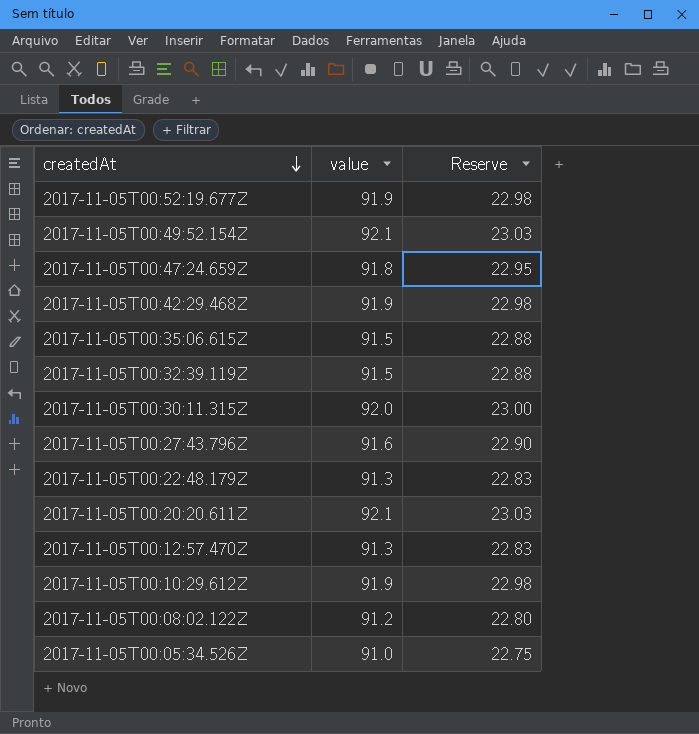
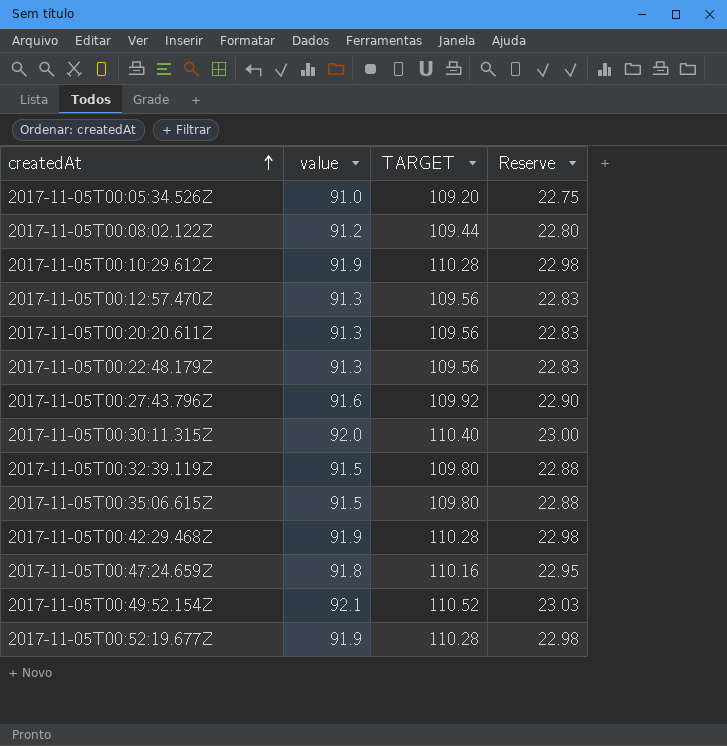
row order: createdAt descending -> createdAt ascending
column TARGET | formula: none -> [value] * 1.2
2017-11-05T00:20:20.611Z | value: 92.1 -> 91.3
2017-11-05T00:20:20.611Z | Reserve: 23.03 -> 22.83

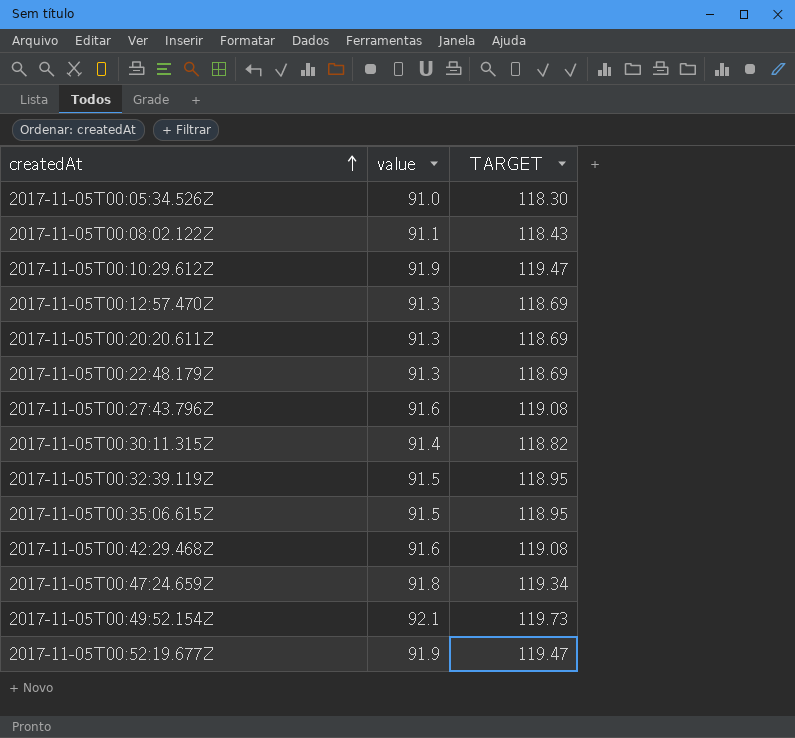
column Reserve | formula: [value] * 0.25 -> none
column TARGET | formula: [value] * 1.2 -> [value] * 1.3
2017-11-05T00:08:02.122Z | value: 91.2 -> 91.1
2017-11-05T00:30:11.315Z | value: 92.0 -> 91.4
2017-11-05T00:42:29.468Z | value: 91.9 -> 91.6

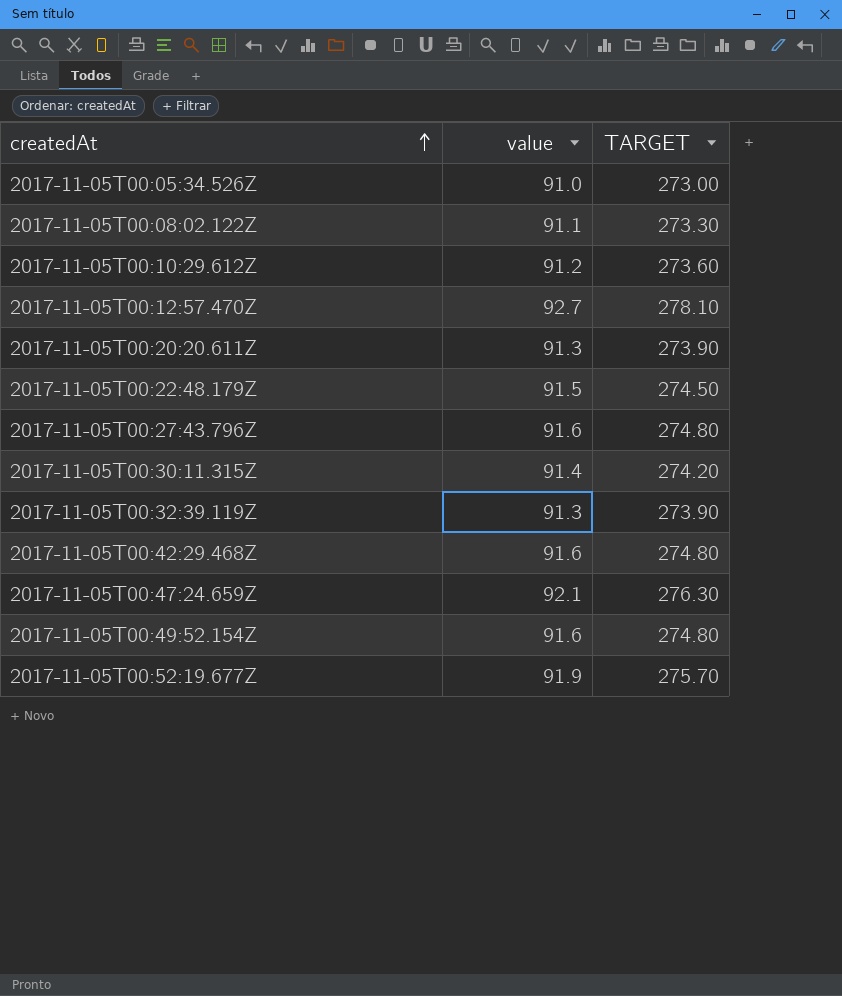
column TARGET | formula: [value] * 1.3 -> [value] * 3
row 2017-11-05T00:35:06.615Z: 91.5 | 118.95 -> none
2017-11-05T00:10:29.612Z | value: 91.9 -> 91.2
2017-11-05T00:12:57.470Z | value: 91.3 -> 92.7
2017-11-05T00:22:48.179Z | value: 91.3 -> 91.5
2017-11-05T00:32:39.119Z | value: 91.5 -> 91.3
2017-11-05T00:47:24.659Z | value: 91.8 -> 92.1
2017-11-05T00:49:52.154Z | value: 92.1 -> 91.6

